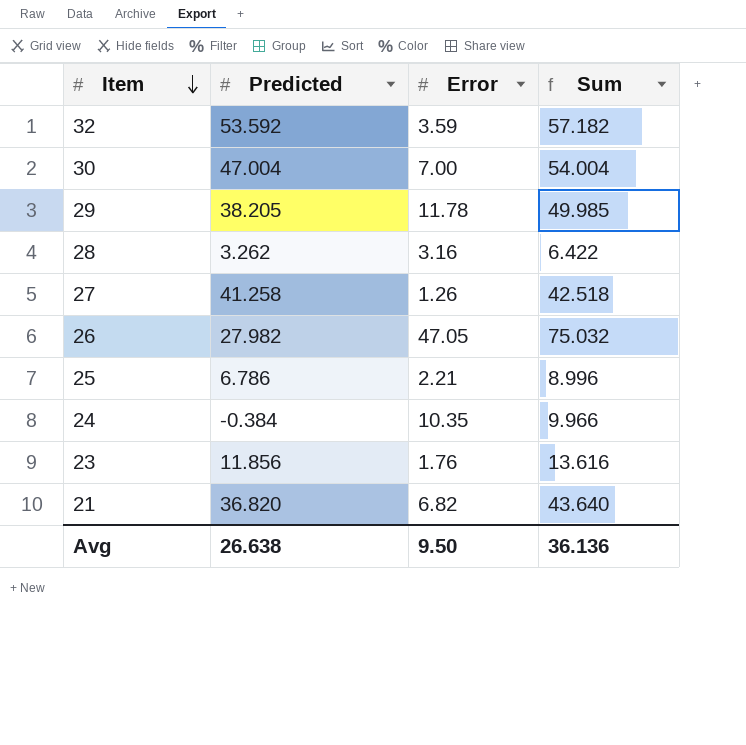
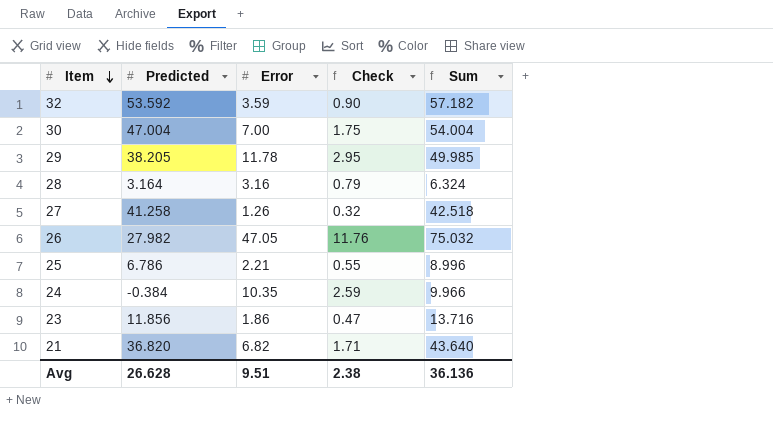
column Check | formula: none -> [Error] * 0.25
28 | Predicted: 3.262 -> 3.164
28 | Sum: 6.422 -> 6.324
23 | Error: 1.76 -> 1.86
23 | Sum: 13.616 -> 13.716
Avg | Predicted: 26.638 -> 26.628
Avg | Error: 9.50 -> 9.51

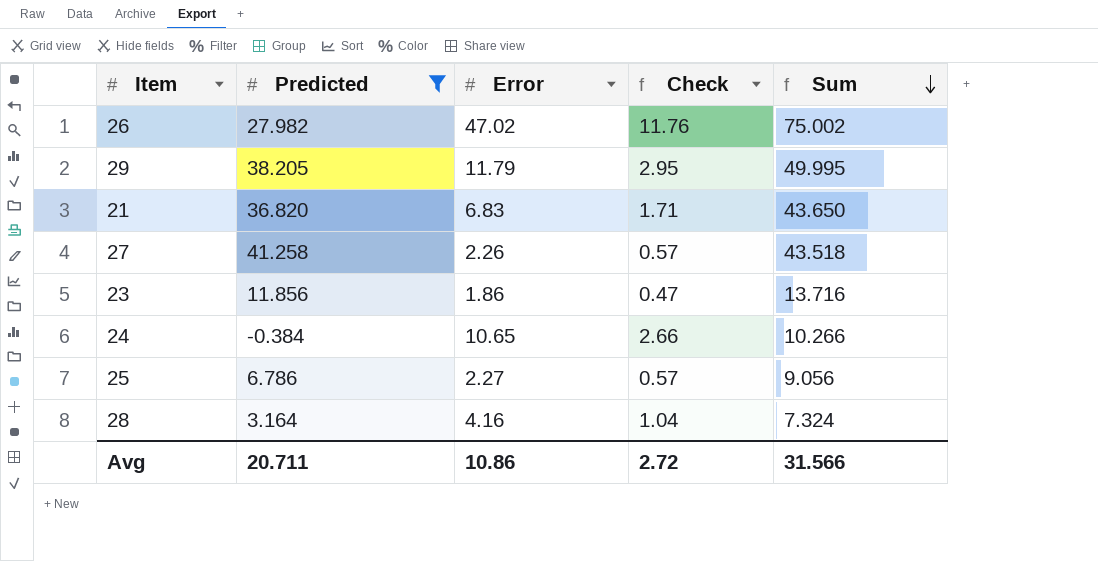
filter: none -> Predicted <= 41.258
row order: Item descending -> Sum descending
26 | Error: 47.05 -> 47.02
26 | Sum: 75.032 -> 75.002
29 | Error: 11.78 -> 11.79
29 | Sum: 49.985 -> 49.995
21 | Error: 6.82 -> 6.83
21 | Sum: 43.640 -> 43.650
27 | Error: 1.26 -> 2.26
27 | Check: 0.32 -> 0.57
27 | Sum: 42.518 -> 43.518
24 | Error: 10.35 -> 10.65
24 | Check: 2.59 -> 2.66
24 | Sum: 9.966 -> 10.266
25 | Error: 2.21 -> 2.27
25 | Check: 0.55 -> 0.57
25 | Sum: 8.996 -> 9.056
28 | Error: 3.16 -> 4.16
28 | Check: 0.79 -> 1.04
28 | Sum: 6.324 -> 7.324
Avg | Predicted: 26.628 -> 20.711
Avg | Error: 9.51 -> 10.86
Avg | Check: 2.38 -> 2.72
Avg | Sum: 36.136 -> 31.566

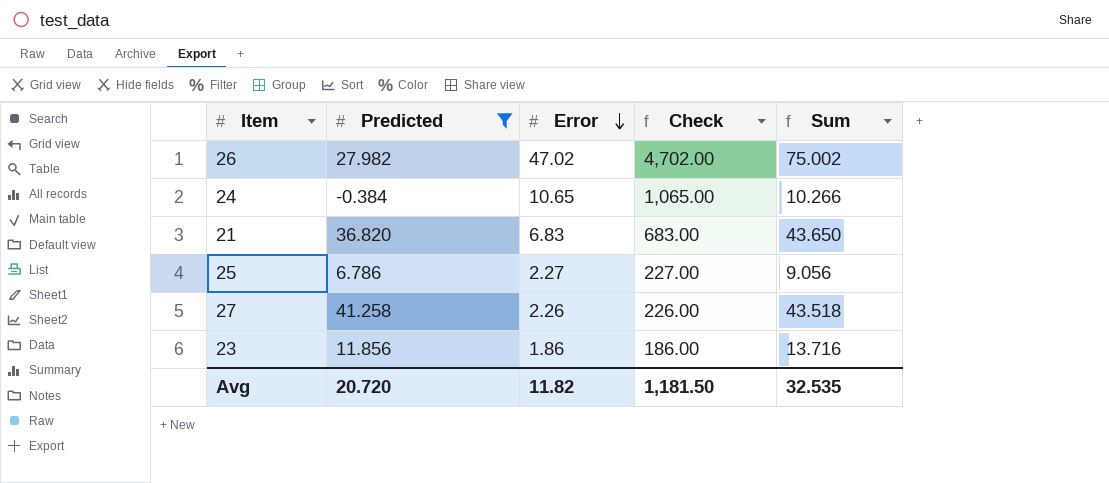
row order: Sum descending -> Error descending
column Check | formula: [Error] * 0.25 -> [Error] * 100
row 29: 38.205 | 11.79 | 2.95 | 49.995 -> none
row 28: 3.164 | 4.16 | 1.04 | 7.324 -> none
Avg | Predicted: 20.711 -> 20.720
Avg | Error: 10.86 -> 11.82
Avg | Check: 2.72 -> 1,181.50
Avg | Sum: 31.566 -> 32.535

